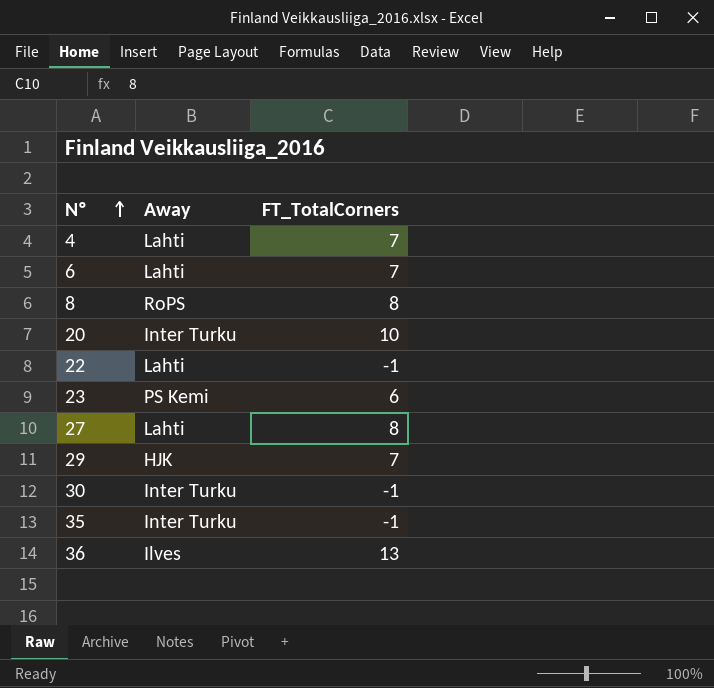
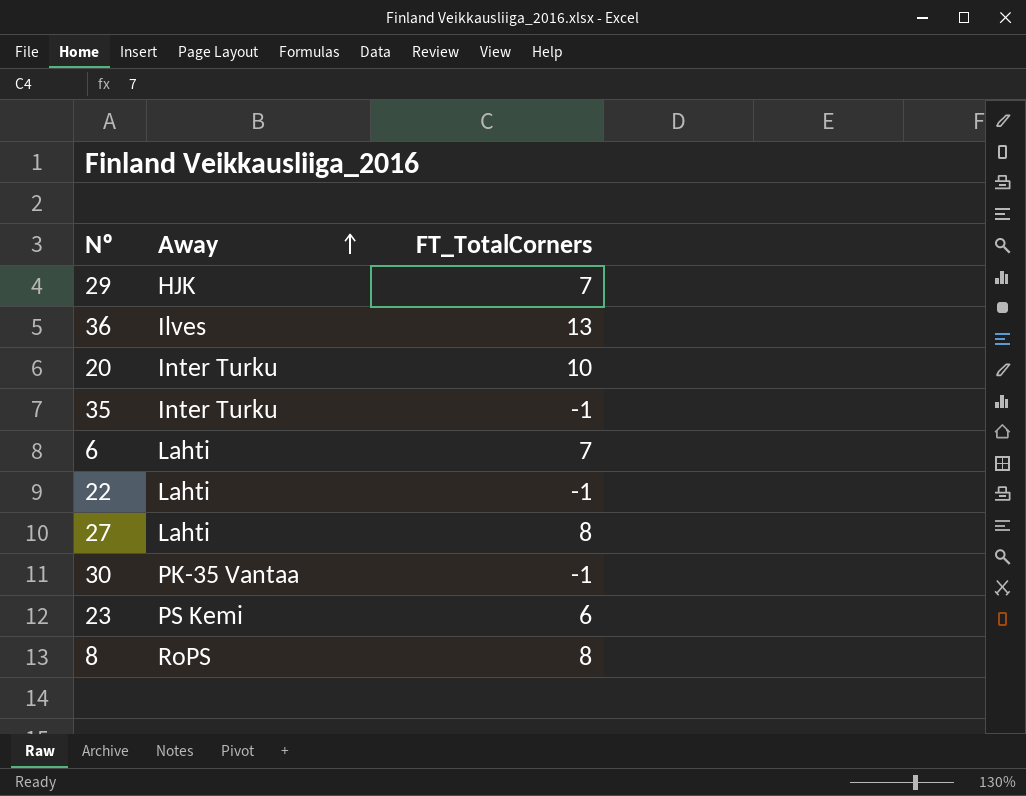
row order: Nº ascending -> Away ascending
row 4: Lahti | 7 -> none
30 | Away: Inter Turku -> PK-35 Vantaa

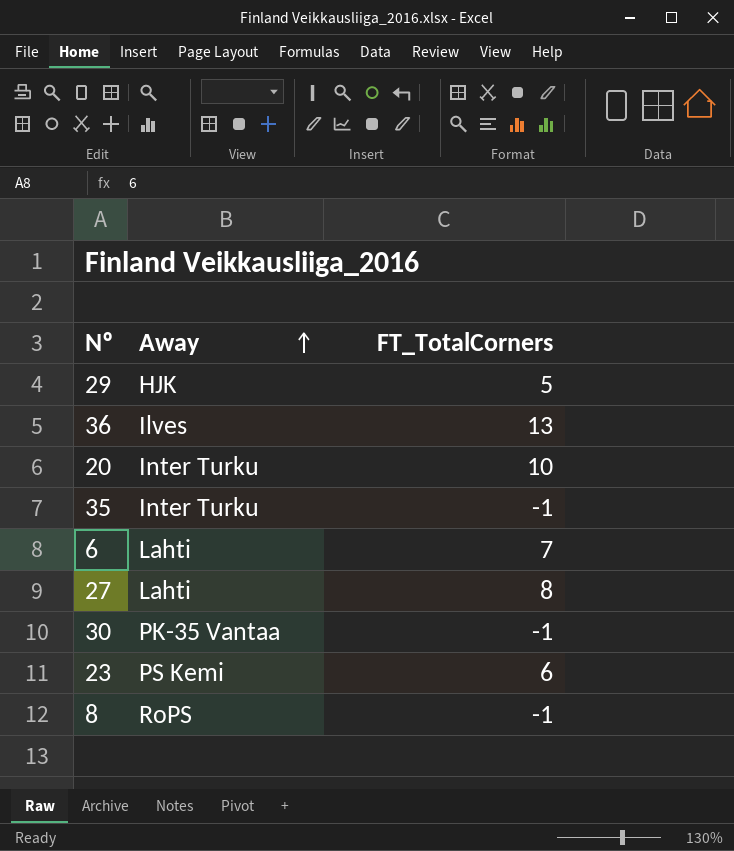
row 22: Lahti | -1 -> none
29 | FT_TotalCorners: 7 -> 5
8 | FT_TotalCorners: 8 -> -1

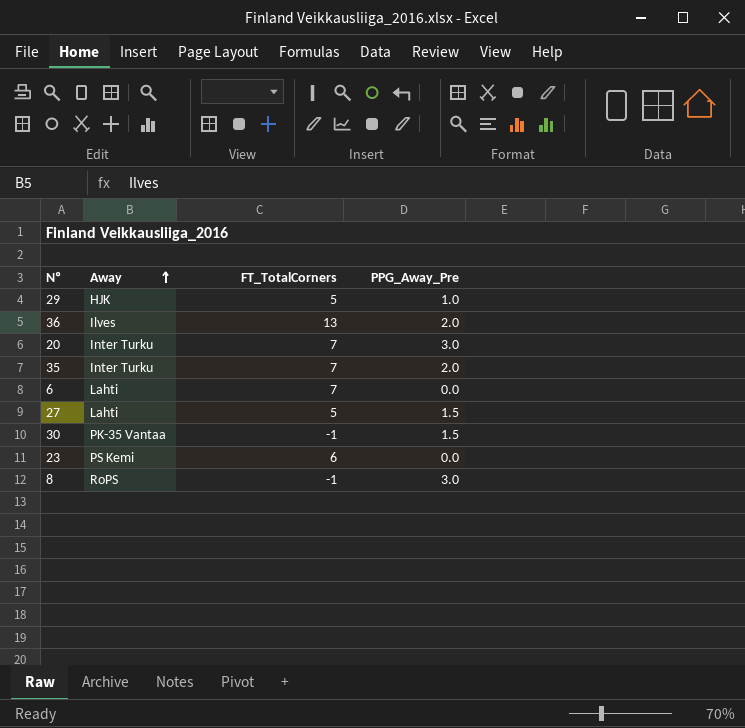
column PPG_Away_Pre | position: none -> 4
20 | FT_TotalCorners: 10 -> 7
35 | FT_TotalCorners: -1 -> 7
27 | FT_TotalCorners: 8 -> 5

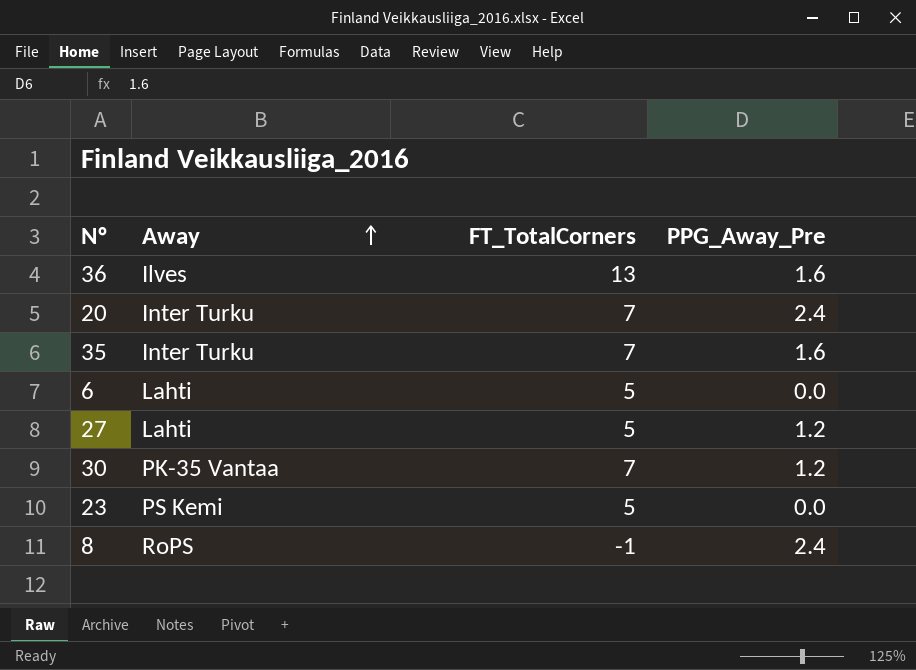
row 29: HJK | 5 | 1.0 -> none
36 | PPG_Away_Pre: 2.0 -> 1.6
20 | PPG_Away_Pre: 3.0 -> 2.4
35 | PPG_Away_Pre: 2.0 -> 1.6
6 | FT_TotalCorners: 7 -> 5
27 | PPG_Away_Pre: 1.5 -> 1.2
30 | FT_TotalCorners: -1 -> 7
30 | PPG_Away_Pre: 1.5 -> 1.2
23 | FT_TotalCorners: 6 -> 5
8 | PPG_Away_Pre: 3.0 -> 2.4

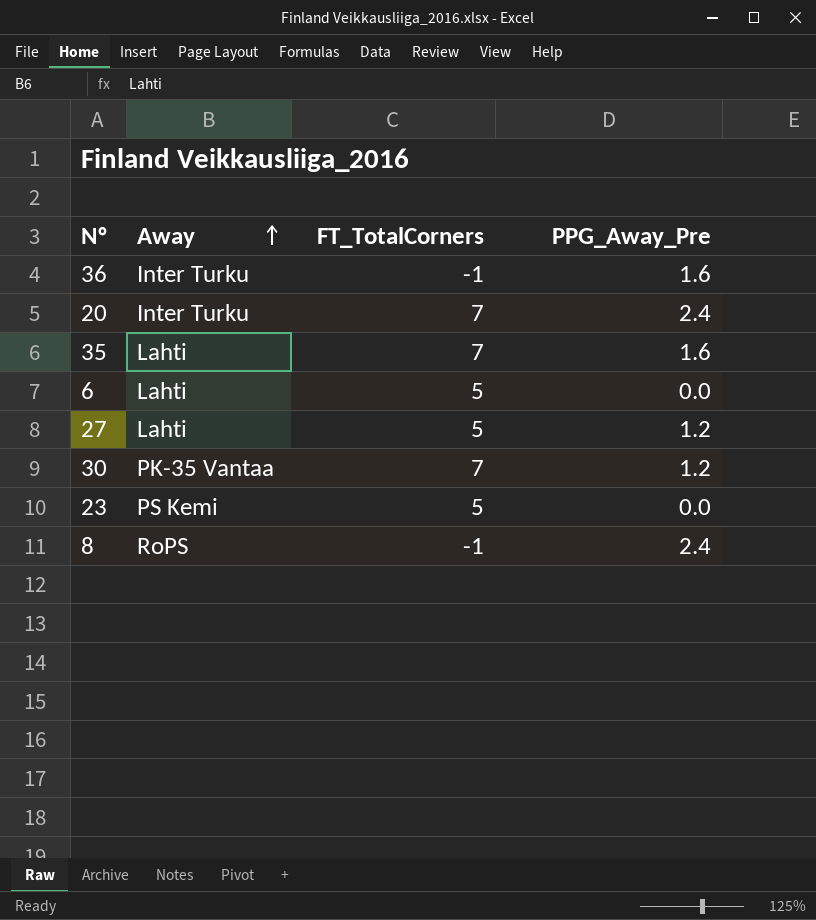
36 | Away: Ilves -> Inter Turku
36 | FT_TotalCorners: 13 -> -1
35 | Away: Inter Turku -> Lahti

